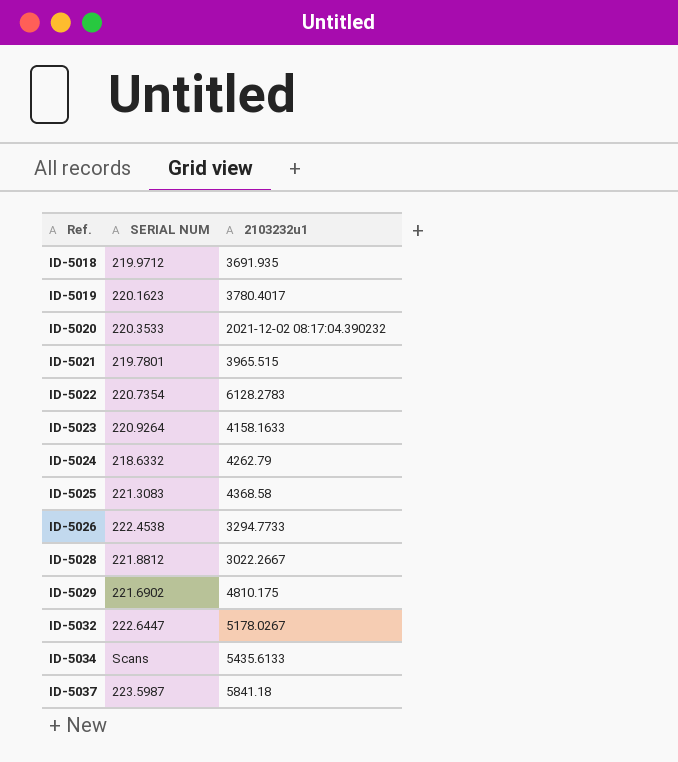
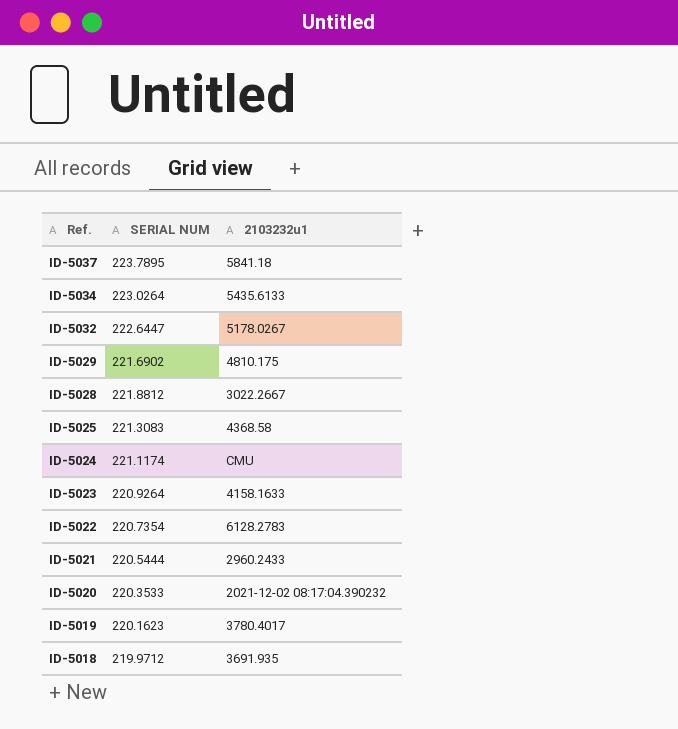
row order: Ref. ascending -> Ref. descending
row ID-5026: 222.4538 | 3294.7733 -> none
ID-5037 | SERIAL NUM: 223.5987 -> 223.7895
ID-5034 | SERIAL NUM: Scans -> 223.0264
ID-5024 | SERIAL NUM: 218.6332 -> 221.1174
ID-5024 | 2103232u1: 4262.79 -> CMU
ID-5021 | SERIAL NUM: 219.7801 -> 220.5444
ID-5021 | 2103232u1: 3965.515 -> 2960.2433

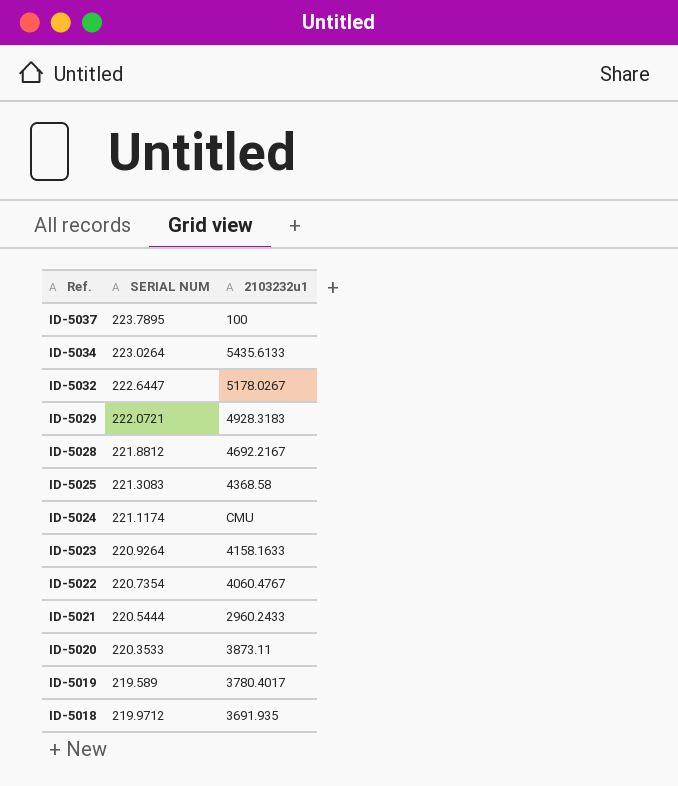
ID-5037 | 2103232u1: 5841.18 -> 100
ID-5029 | SERIAL NUM: 221.6902 -> 222.0721
ID-5029 | 2103232u1: 4810.175 -> 4928.3183
ID-5028 | 2103232u1: 3022.2667 -> 4692.2167
ID-5022 | 2103232u1: 6128.2783 -> 4060.4767
ID-5020 | 2103232u1: 2021-12-02 08:17:04.390232 -> 3873.11
ID-5019 | SERIAL NUM: 220.1623 -> 219.589

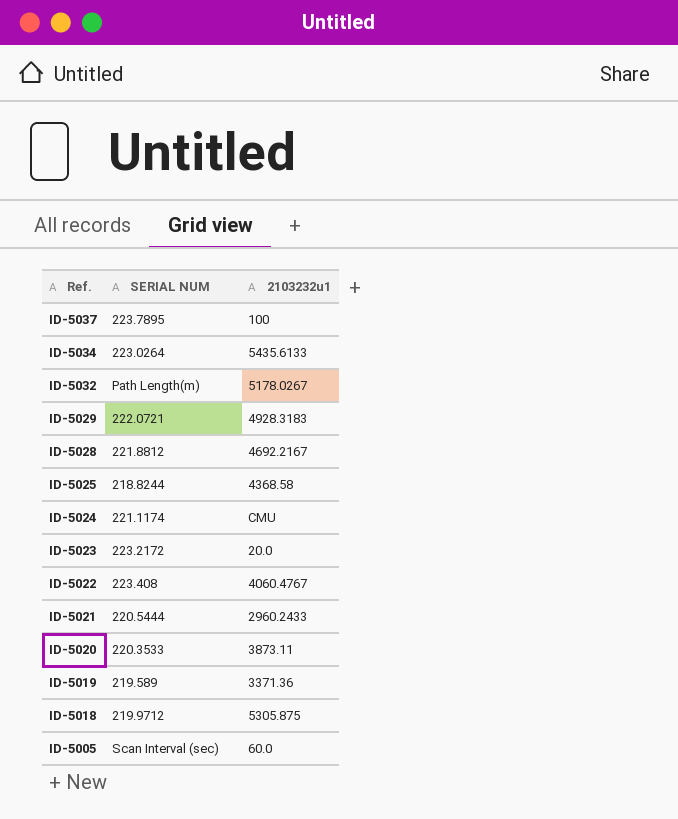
ID-5032 | SERIAL NUM: 222.6447 -> Path Length(m)
ID-5025 | SERIAL NUM: 221.3083 -> 218.8244
ID-5023 | SERIAL NUM: 220.9264 -> 223.2172
ID-5023 | 2103232u1: 4158.1633 -> 20.0
ID-5022 | SERIAL NUM: 220.7354 -> 223.408
ID-5019 | 2103232u1: 3780.4017 -> 3371.36
ID-5018 | 2103232u1: 3691.935 -> 5305.875
row ID-5005: none -> Scan Interval (sec) | 60.0

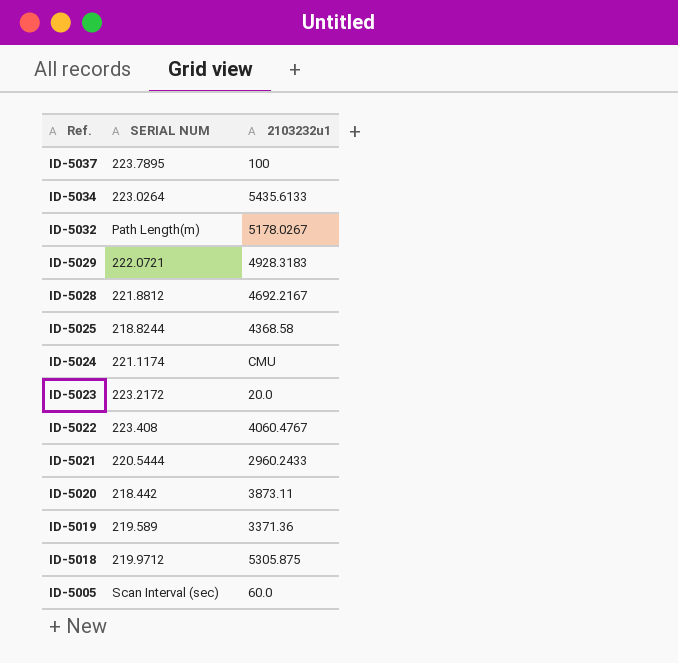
ID-5020 | SERIAL NUM: 220.3533 -> 218.442

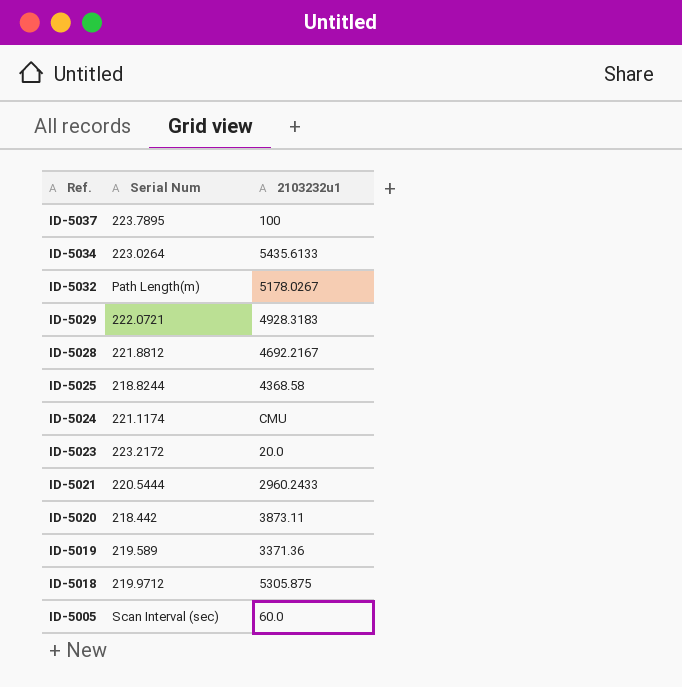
column name: SERIAL NUM -> Serial Num
row ID-5022: 223.408 | 4060.4767 -> none

